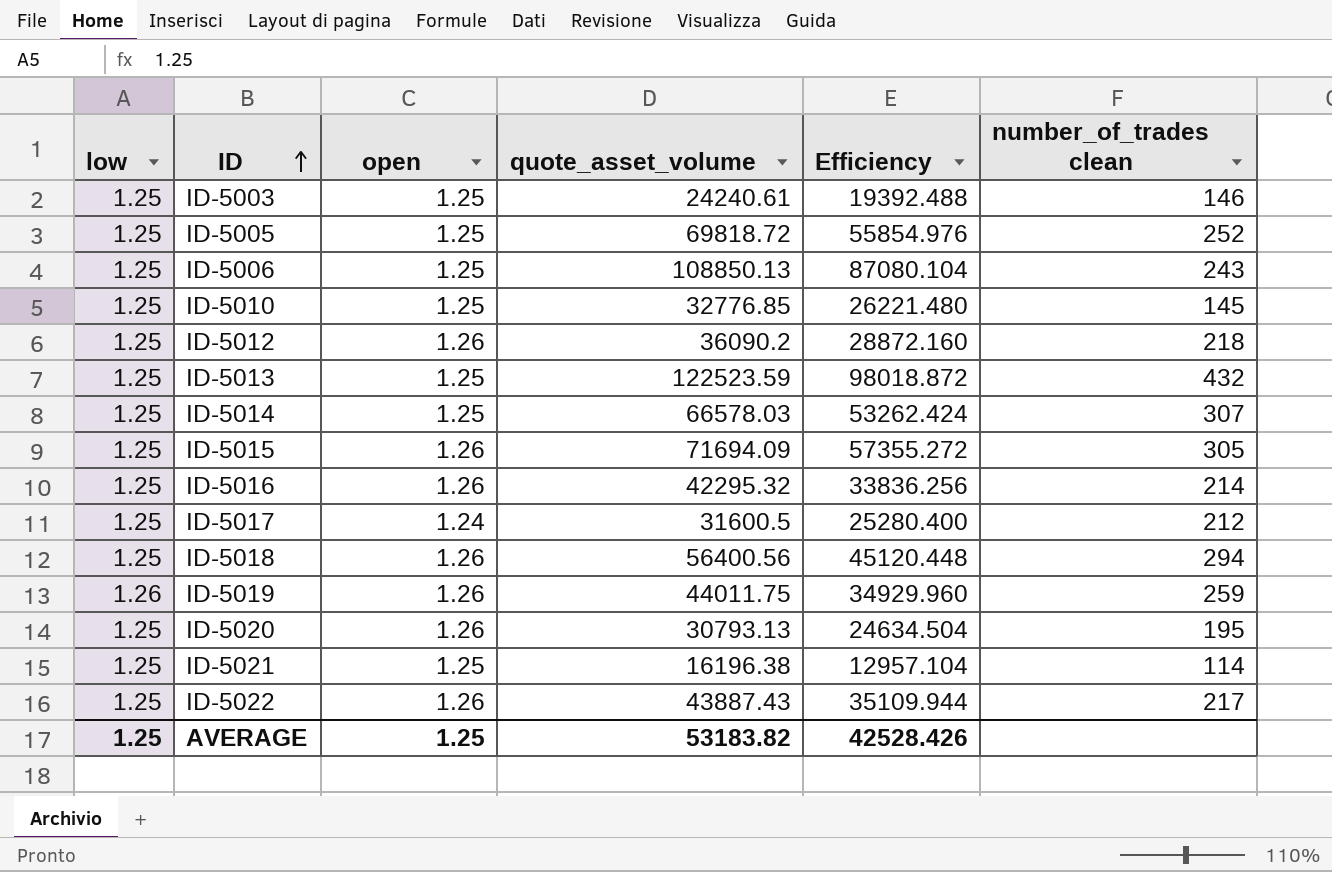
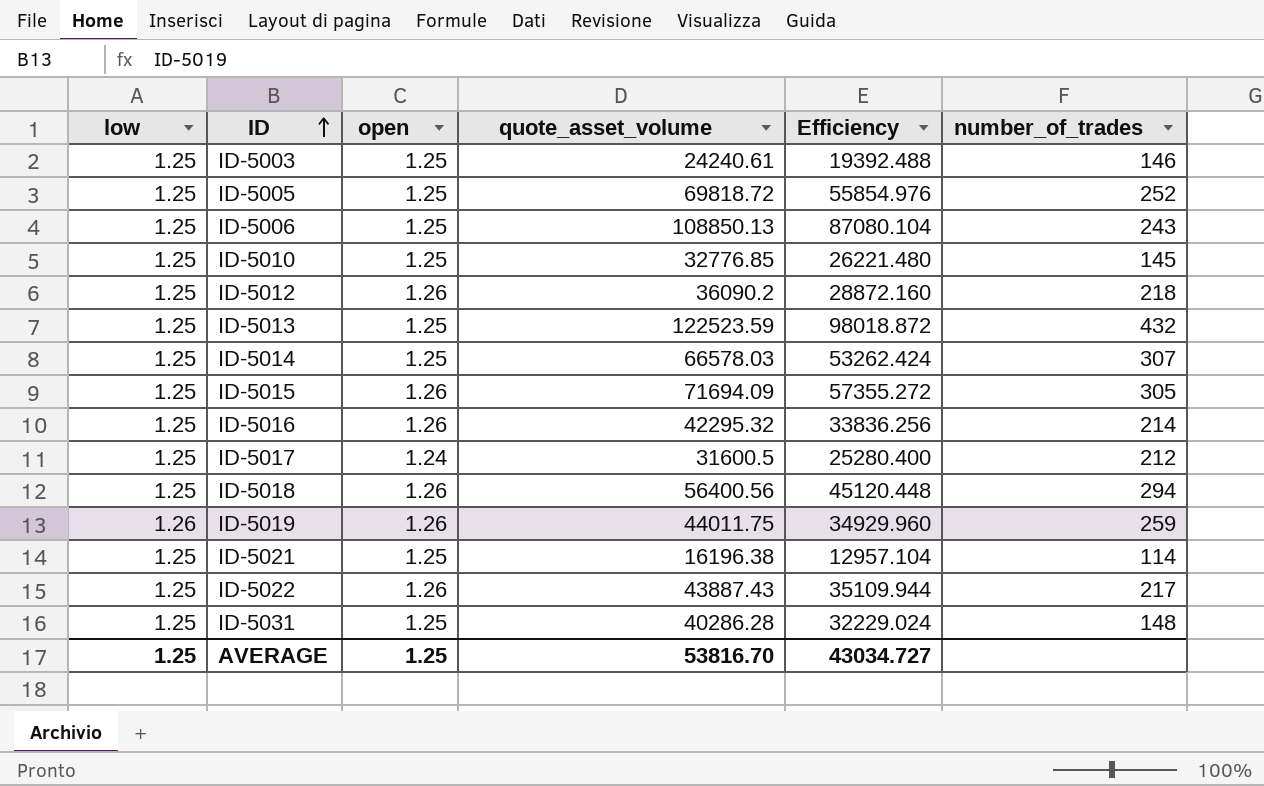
column name: number_of_trades clean -> number_of_trades
row ID-5020: 1.25 | 1.26 | 30793.13 | 24634.504 | 195 -> none
row ID-5031: none -> 1.25 | 1.25 | 40286.28 | 32229.024 | 148
AVERAGE | quote_asset_volume: 53183.82 -> 53816.70
AVERAGE | Efficiency: 42528.426 -> 43034.727

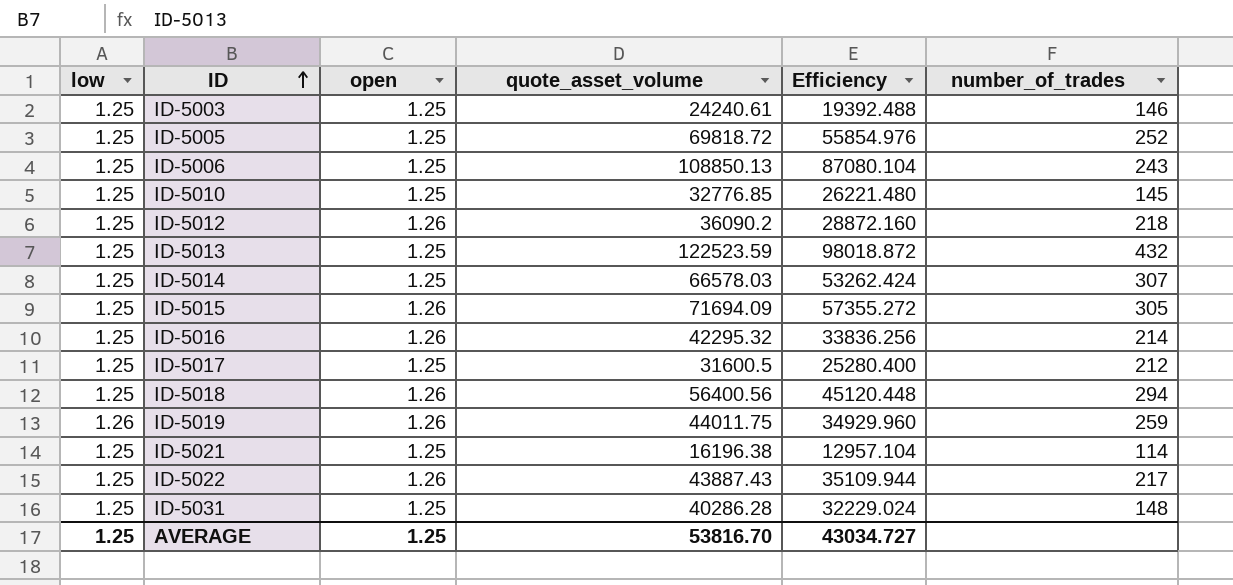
ID-5017 | open: 1.24 -> 1.25

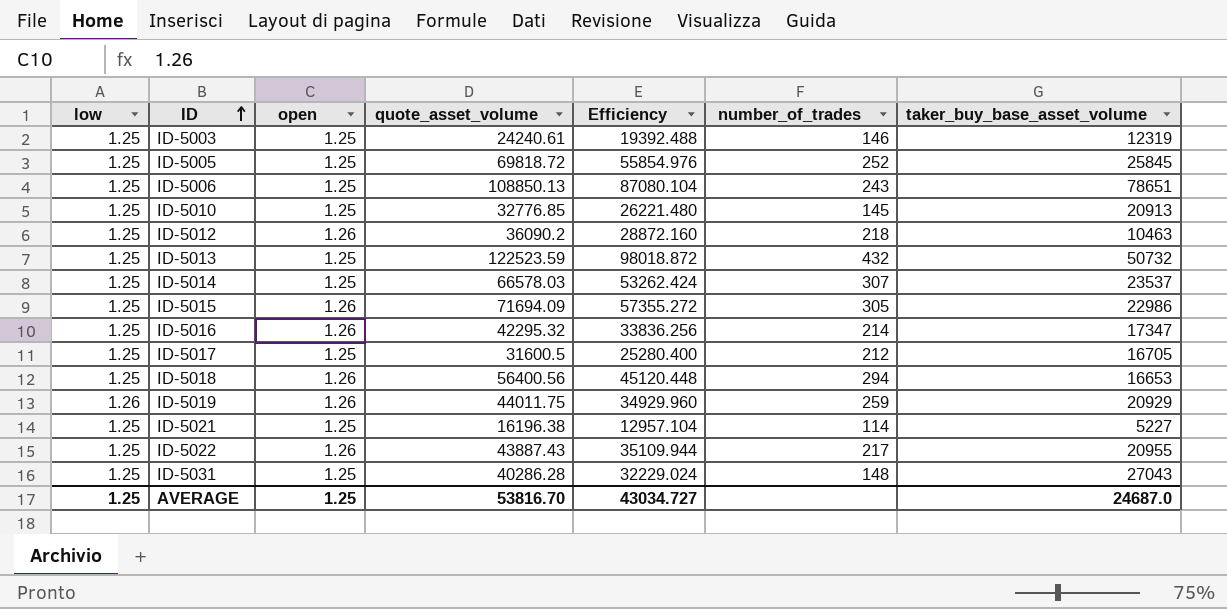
column taker_buy_base_asset_volume | position: none -> 7

